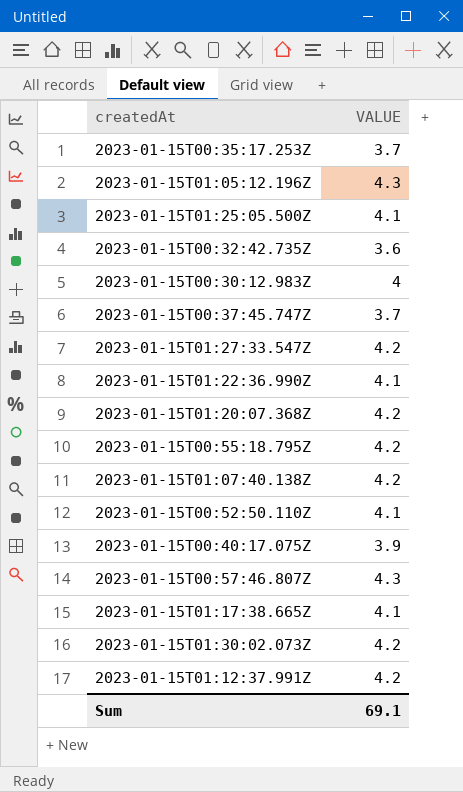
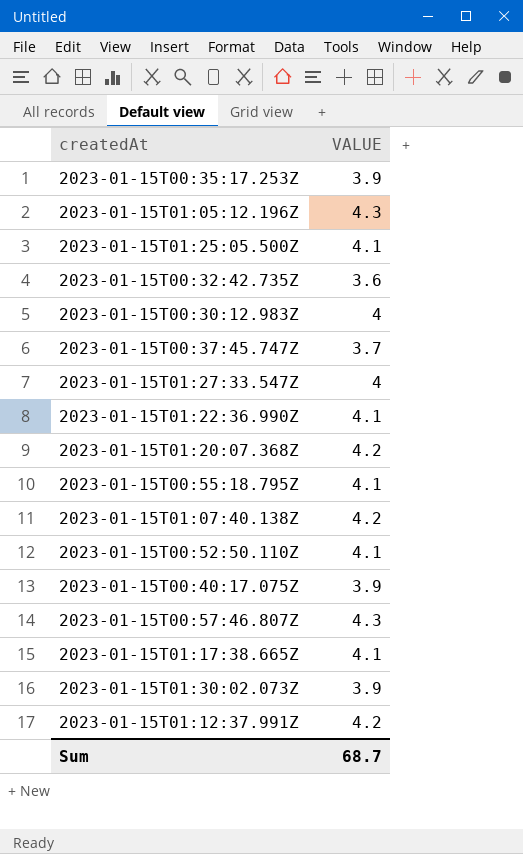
2023-01-15T00:35:17.253Z | VALUE: 3.7 -> 3.9
2023-01-15T01:27:33.547Z | VALUE: 4.2 -> 4
2023-01-15T00:55:18.795Z | VALUE: 4.2 -> 4.1
2023-01-15T01:30:02.073Z | VALUE: 4.2 -> 3.9
Sum | VALUE: 69.1 -> 68.7

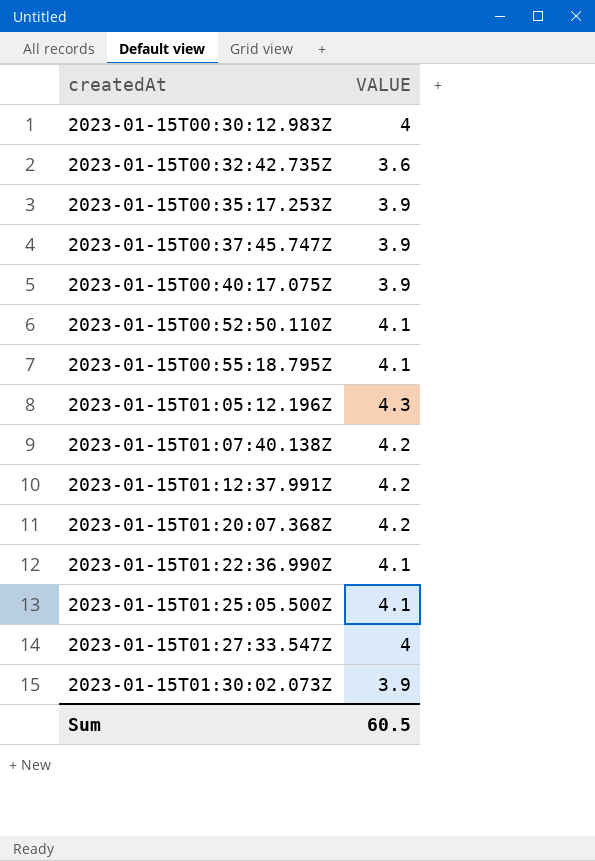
row order: none -> createdAt ascending
row 2023-01-15T00:57:46.807Z: 4.3 -> none
row 2023-01-15T01:17:38.665Z: 4.1 -> none
2023-01-15T00:37:45.747Z | VALUE: 3.7 -> 3.9
Sum | VALUE: 68.7 -> 60.5

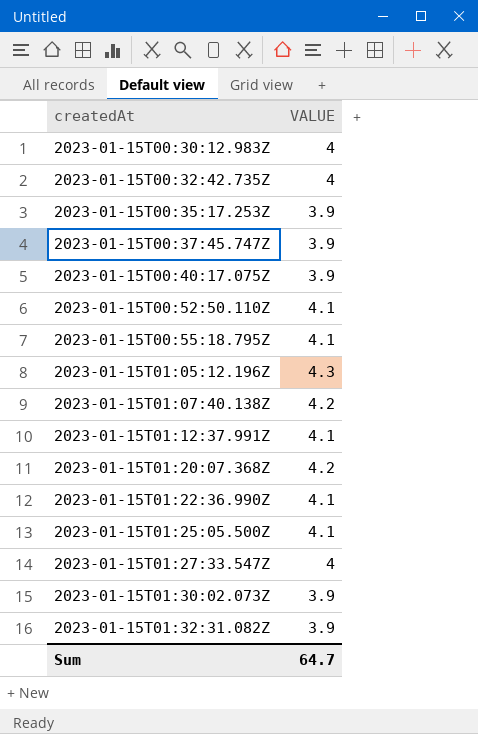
2023-01-15T00:32:42.735Z | VALUE: 3.6 -> 4
2023-01-15T01:12:37.991Z | VALUE: 4.2 -> 4.1
row 2023-01-15T01:32:31.082Z: none -> 3.9
Sum | VALUE: 60.5 -> 64.7

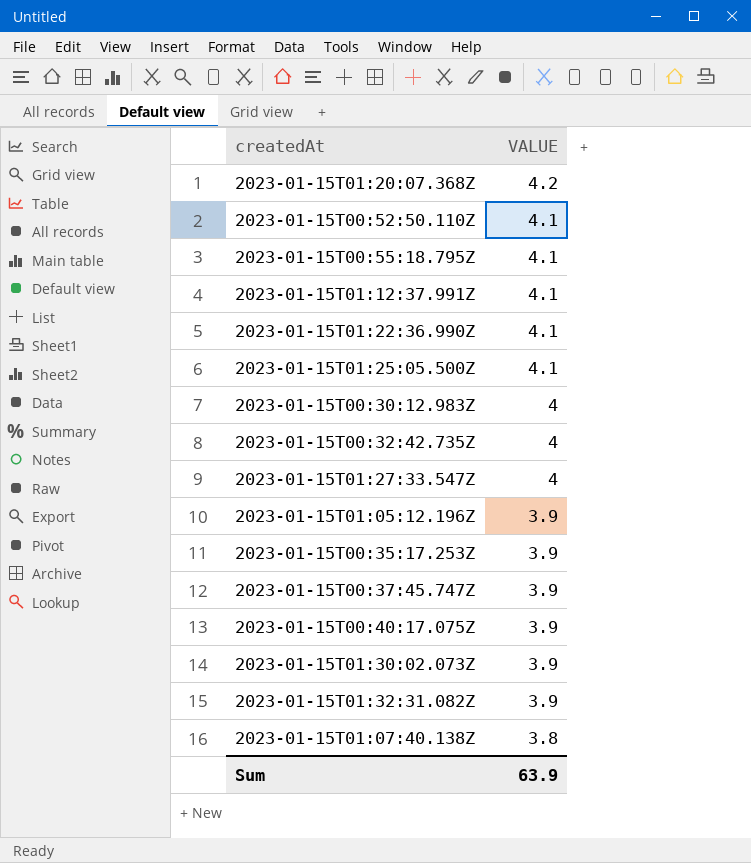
row order: createdAt ascending -> VALUE descending
2023-01-15T01:05:12.196Z | VALUE: 4.3 -> 3.9
2023-01-15T01:07:40.138Z | VALUE: 4.2 -> 3.8
Sum | VALUE: 64.7 -> 63.9

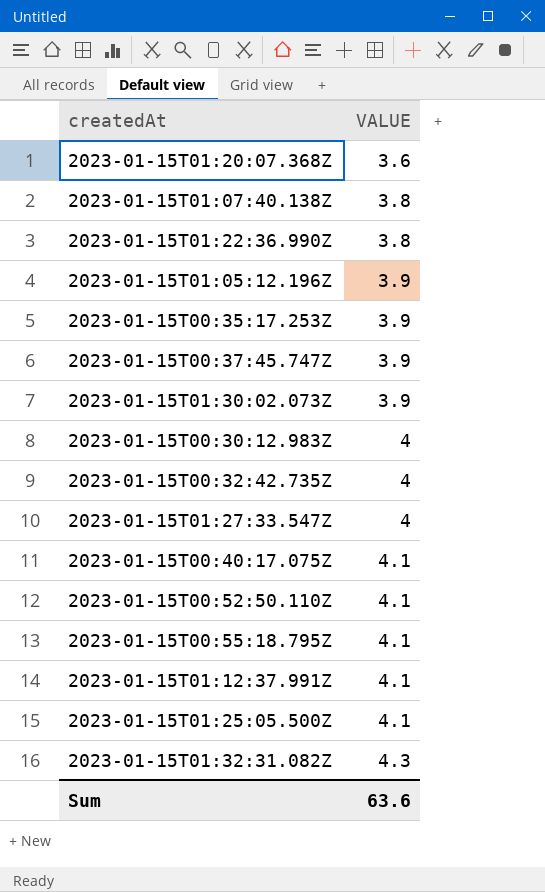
row order: VALUE descending -> VALUE ascending
2023-01-15T01:20:07.368Z | VALUE: 4.2 -> 3.6
2023-01-15T01:22:36.990Z | VALUE: 4.1 -> 3.8
2023-01-15T00:40:17.075Z | VALUE: 3.9 -> 4.1
2023-01-15T01:32:31.082Z | VALUE: 3.9 -> 4.3
Sum | VALUE: 63.9 -> 63.6

